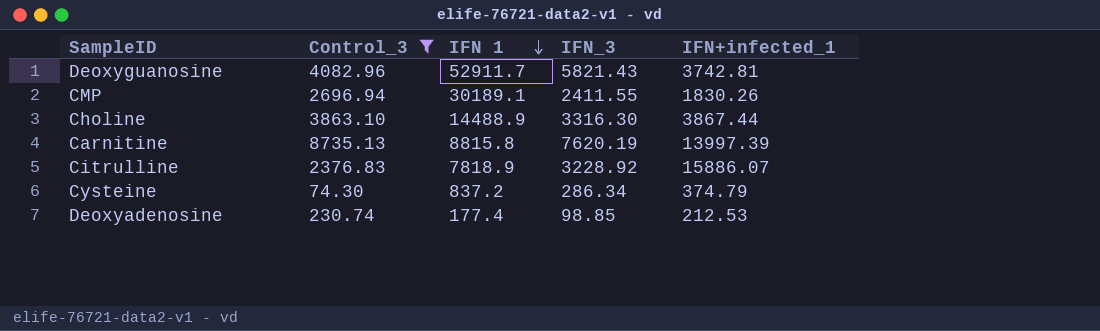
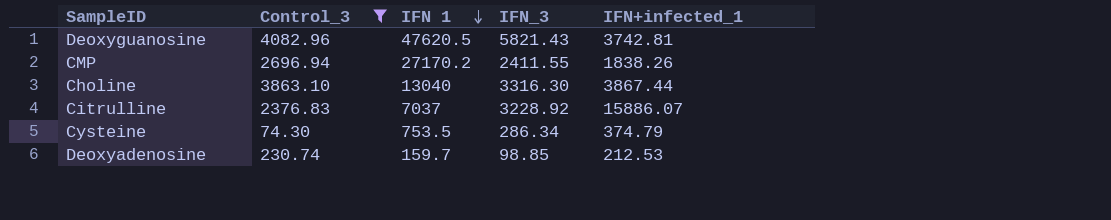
row Carnitine: 8735.13 | 8815.8 | 7620.19 | 13997.39 -> none
Deoxyguanosine | IFN 1: 52911.7 -> 47620.5
CMP | IFN 1: 30189.1 -> 27170.2
CMP | IFN+infected_1: 1830.26 -> 1838.26
Choline | IFN 1: 14488.9 -> 13040
Citrulline | IFN 1: 7818.9 -> 7037
Cysteine | IFN 1: 837.2 -> 753.5
Deoxyadenosine | IFN 1: 177.4 -> 159.7

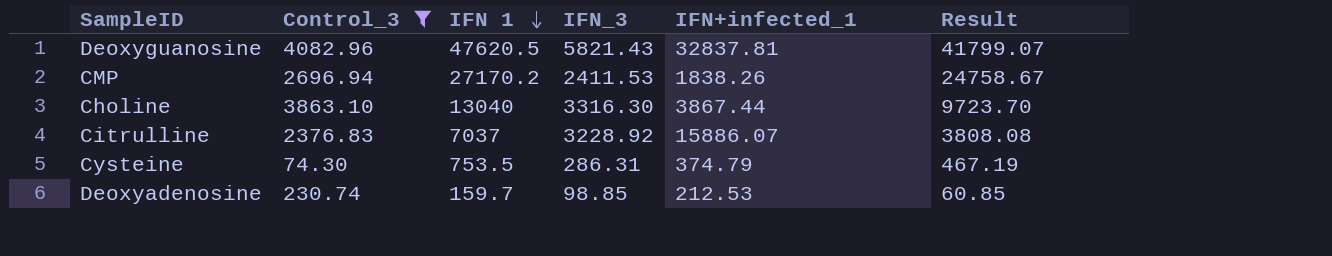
column Result | formula: none -> [IFN 1] - [IFN_3]
Deoxyguanosine | IFN+infected_1: 3742.81 -> 32837.81
CMP | IFN_3: 2411.55 -> 2411.53
Cysteine | IFN_3: 286.34 -> 286.31

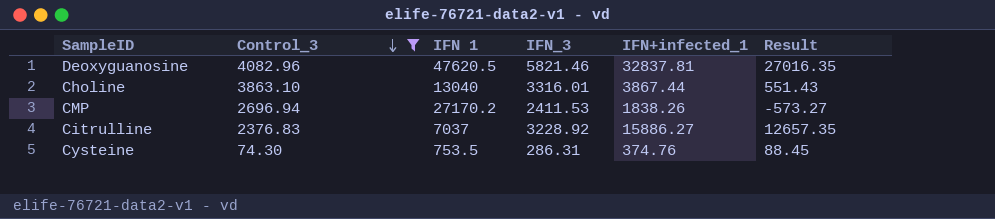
row order: IFN 1 descending -> Control_3 descending
column Result | formula: [IFN 1] - [IFN_3] -> [IFN+infected_1] - [IFN_3]
row Deoxyadenosine: 230.74 | 159.7 | 98.85 | 212.53 | 60.85 -> none
Deoxyguanosine | IFN_3: 5821.43 -> 5821.46
Choline | IFN_3: 3316.30 -> 3316.01
Citrulline | IFN+infected_1: 15886.07 -> 15886.27
Cysteine | IFN+infected_1: 374.79 -> 374.76

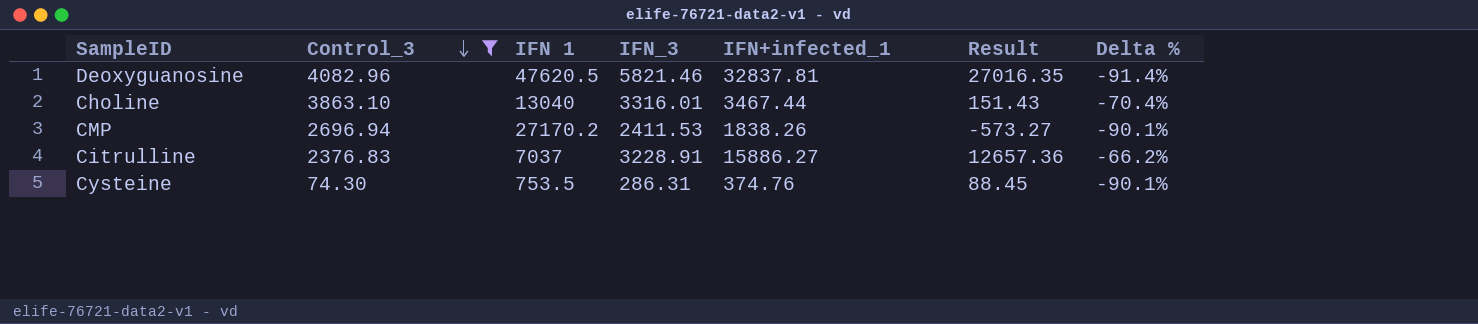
column Delta % | formula: none -> ([Control_3] - [IFN 1]) / [IFN 1]
Choline | IFN+infected_1: 3867.44 -> 3467.44
Choline | Result: 551.43 -> 151.43
Citrulline | IFN_3: 3228.92 -> 3228.91
Citrulline | Result: 12657.35 -> 12657.36

